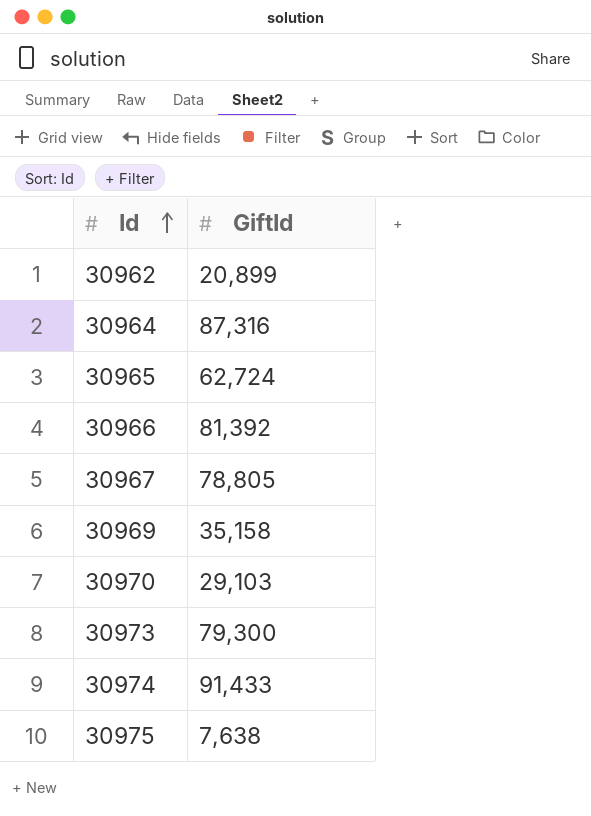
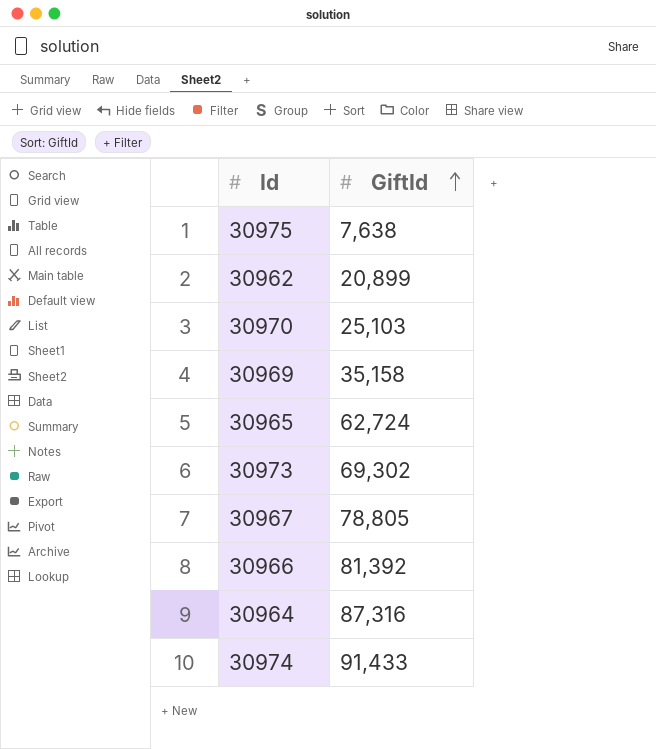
row order: Id ascending -> GiftId ascending
30970 | GiftId: 29,103 -> 25,103
30973 | GiftId: 79,300 -> 69,302

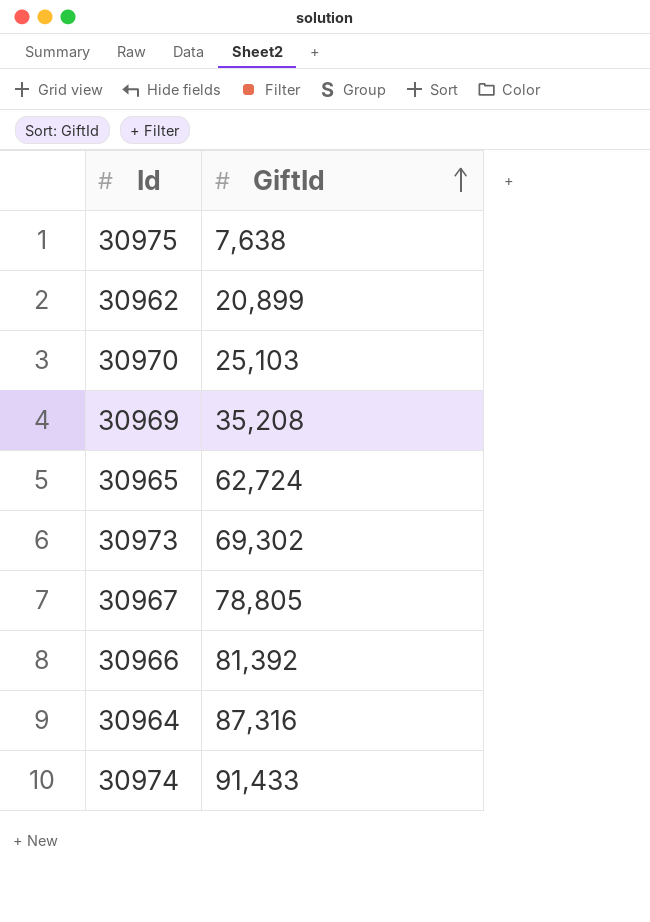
30969 | GiftId: 35,158 -> 35,208

